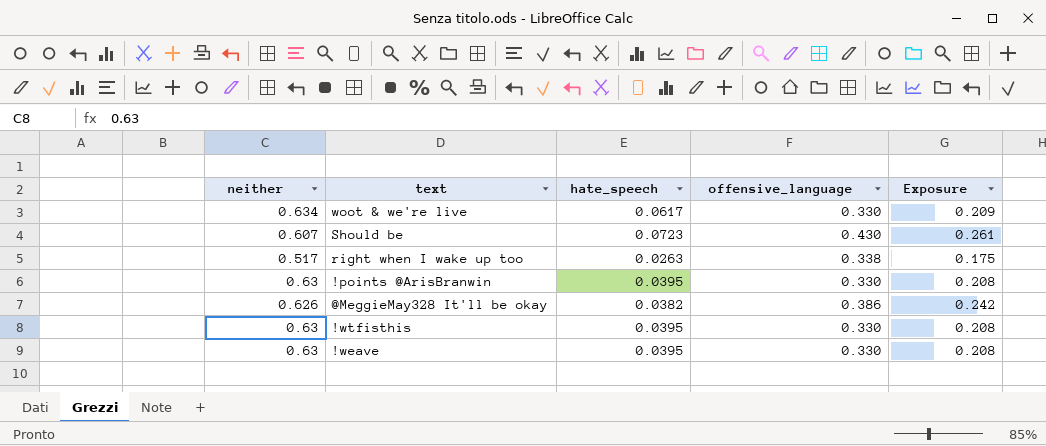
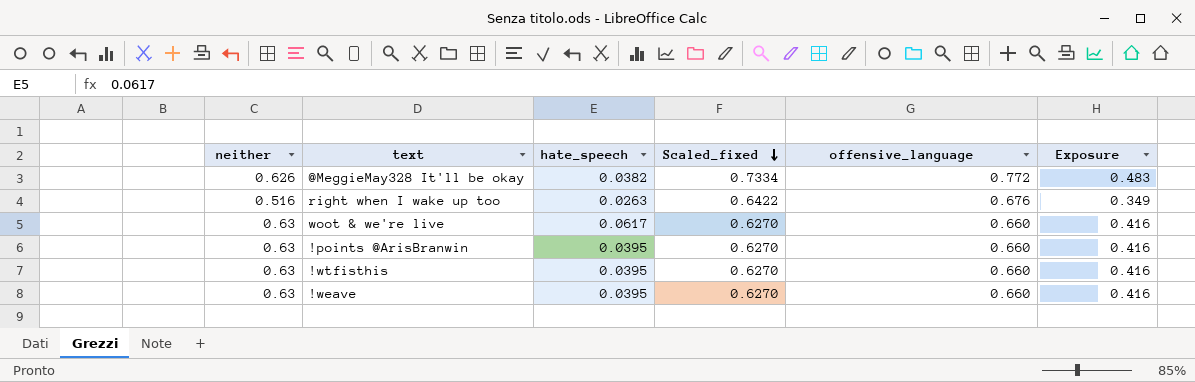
row order: none -> Scaled_fixed descending
column Scaled_fixed | formula: none -> [offensive_language] * 0.95
row Should be: 0.607 | 0.0723 | 0.430 | 0.261 -> none
@MeggieMay328 It'll be okay | offensive_language: 0.386 -> 0.772
@MeggieMay328 It'll be okay | Exposure: 0.242 -> 0.483
right when I wake up too | neither: 0.517 -> 0.516
right when I wake up too | offensive_language: 0.338 -> 0.676
right when I wake up too | Exposure: 0.175 -> 0.349
woot & we're live | neither: 0.634 -> 0.63
woot & we're live | offensive_language: 0.330 -> 0.660
woot & we're live | Exposure: 0.209 -> 0.416
!points @ArisBranwin | offensive_language: 0.330 -> 0.660
!points @ArisBranwin | Exposure: 0.208 -> 0.416
!wtfisthis | offensive_language: 0.330 -> 0.660
!wtfisthis | Exposure: 0.208 -> 0.416
!weave | offensive_language: 0.330 -> 0.660
!weave | Exposure: 0.208 -> 0.416

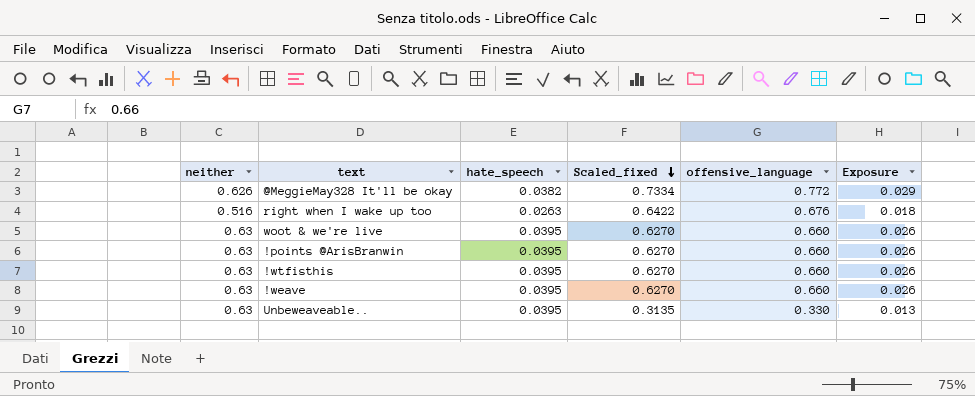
column Exposure | formula: [neither] * [offensive_language] -> [hate_speech] * [offensive_language]
woot & we're live | hate_speech: 0.0617 -> 0.0395
row Unbeweaveable..: none -> 0.63 | 0.0395 | 0.3135 | 0.330 | 0.013

